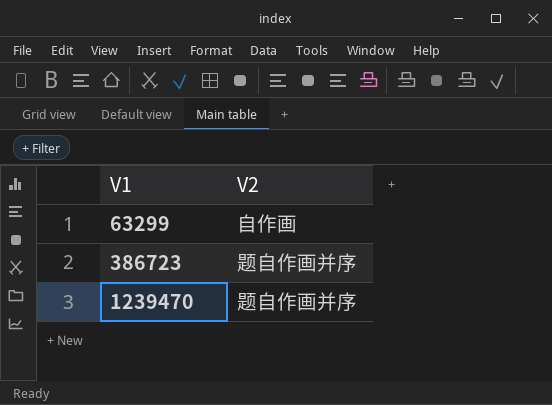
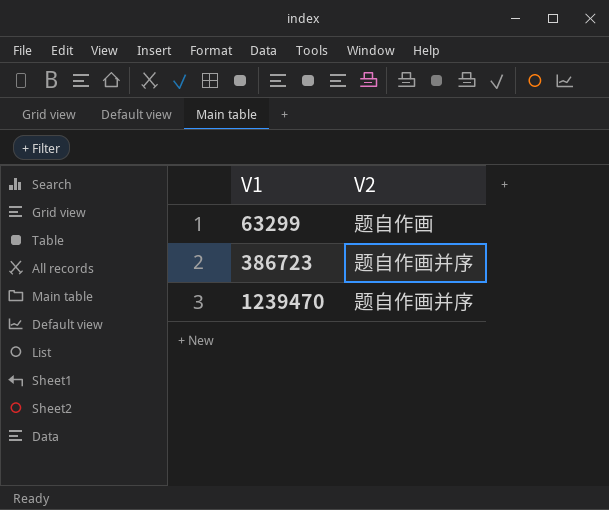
63299 | V2: 自作画 -> 题自作画

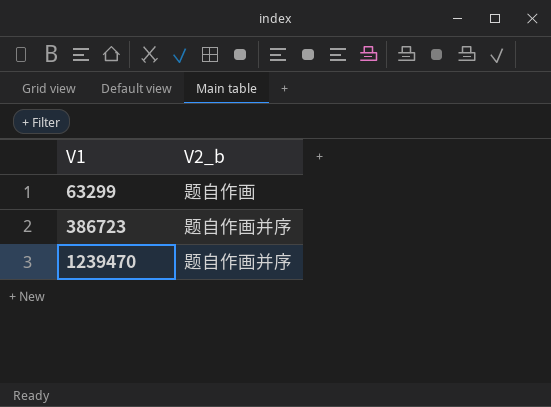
column name: V2 -> V2_b

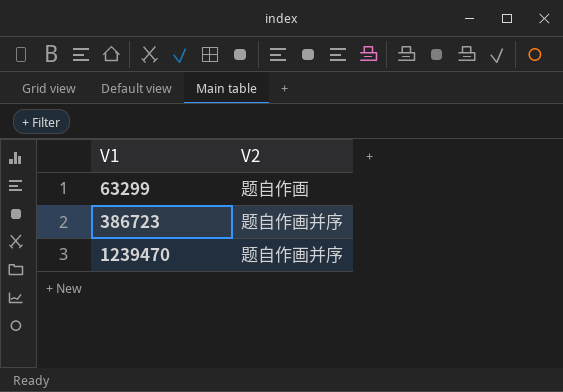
column name: V2_b -> V2

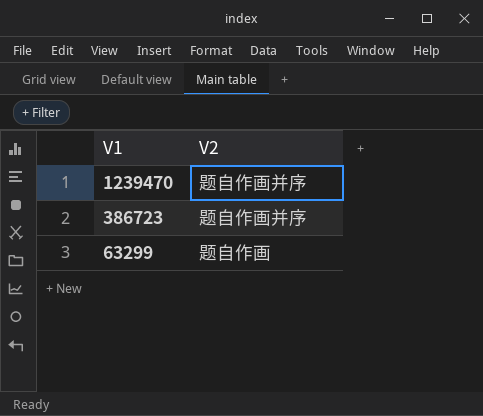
row order: V1 ascending -> V1 descending

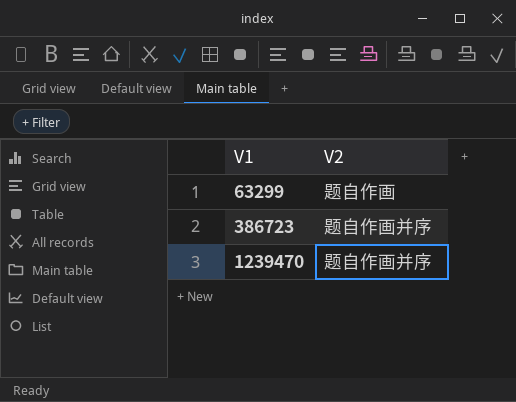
row order: V1 descending -> V1 ascending

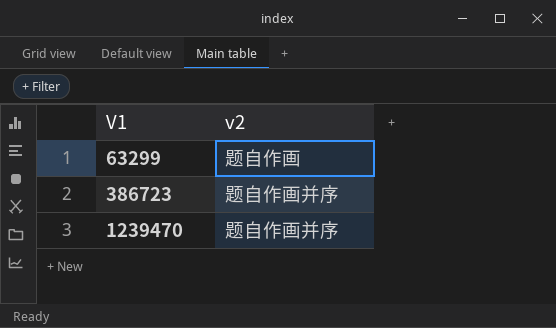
column name: V2 -> v2

